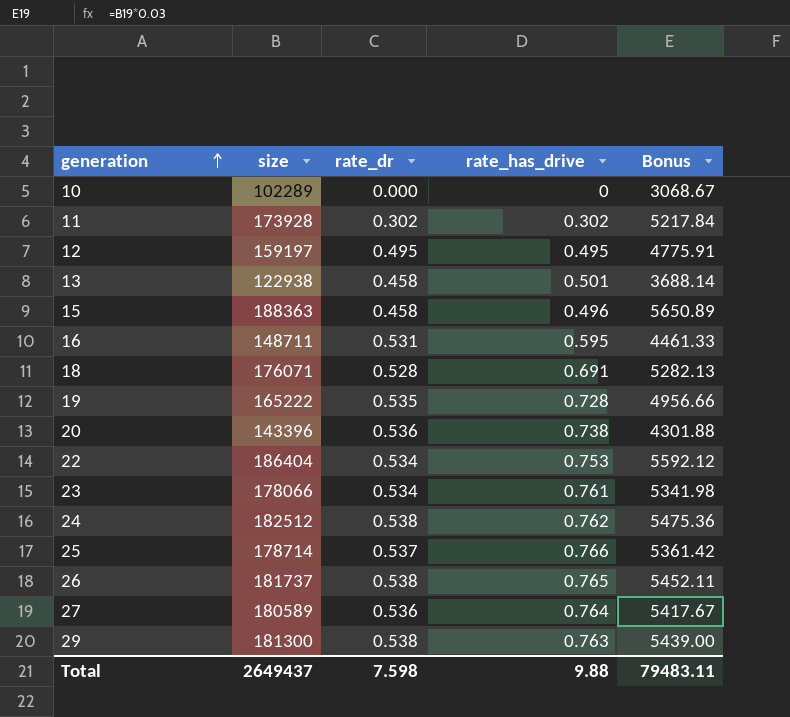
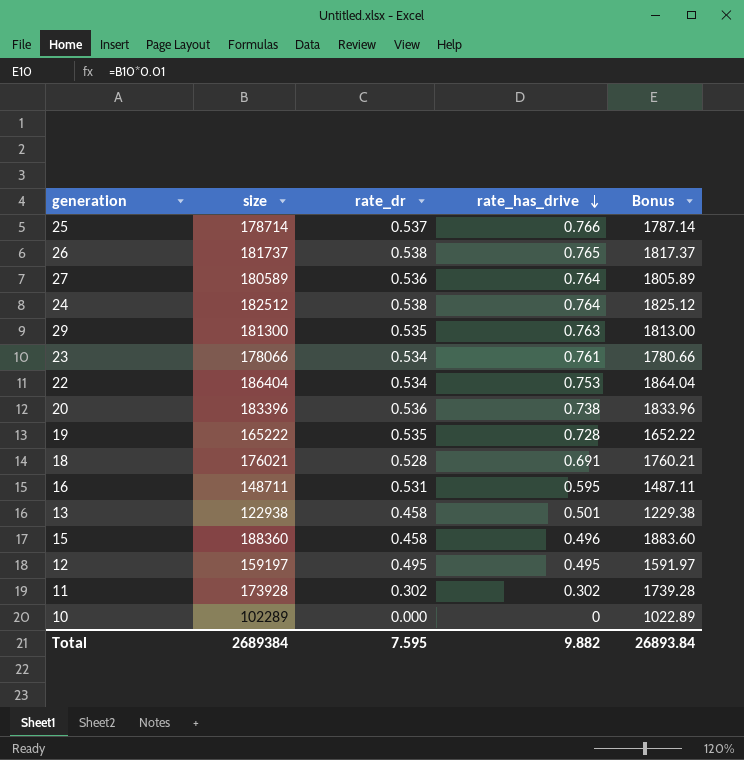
row order: generation ascending -> rate_has_drive descending
column Bonus | formula: [size] * 0.03 -> [size] * 0.01
24 | rate_has_drive: 0.762 -> 0.764
29 | rate_dr: 0.538 -> 0.535
20 | size: 143396 -> 183396
18 | size: 176071 -> 176021
15 | size: 188363 -> 188360
Total | size: 2649437 -> 2689384
Total | rate_dr: 7.598 -> 7.595
Total | rate_has_drive: 9.88 -> 9.882
Total | Bonus: 79483.11 -> 26893.84

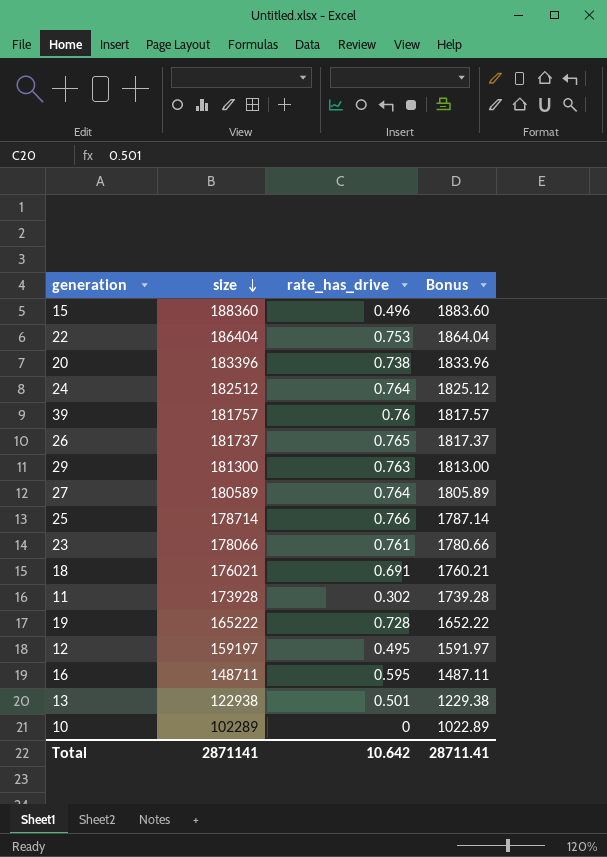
row order: rate_has_drive descending -> size descending
column rate_dr | position: 3 -> none
row 39: none -> 181757 | 0.76 | 1817.57
Total | size: 2689384 -> 2871141
Total | rate_has_drive: 9.882 -> 10.642
Total | Bonus: 26893.84 -> 28711.41

